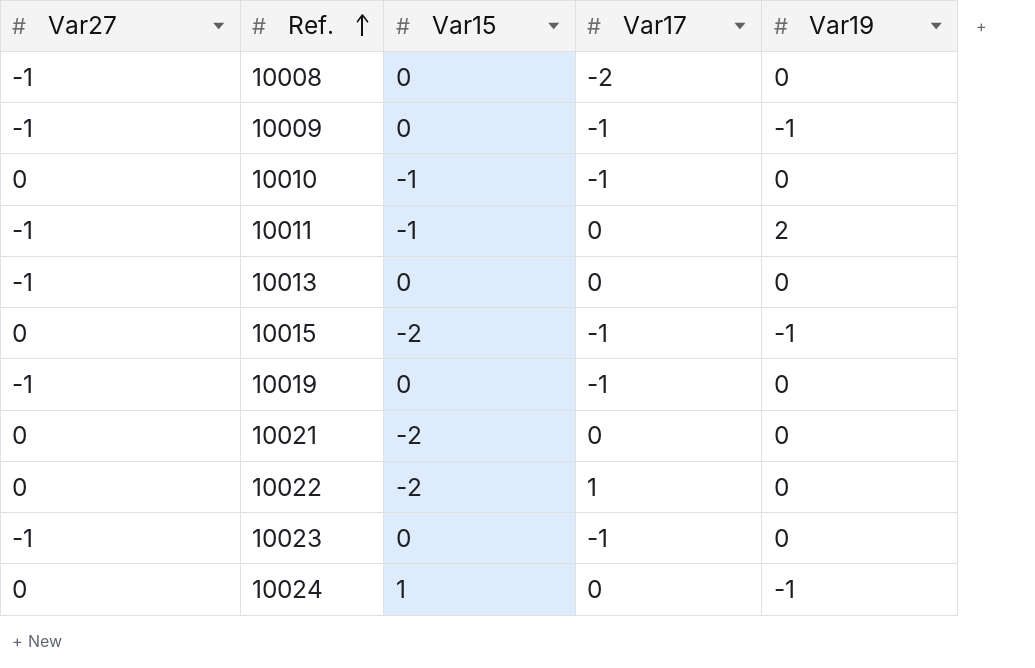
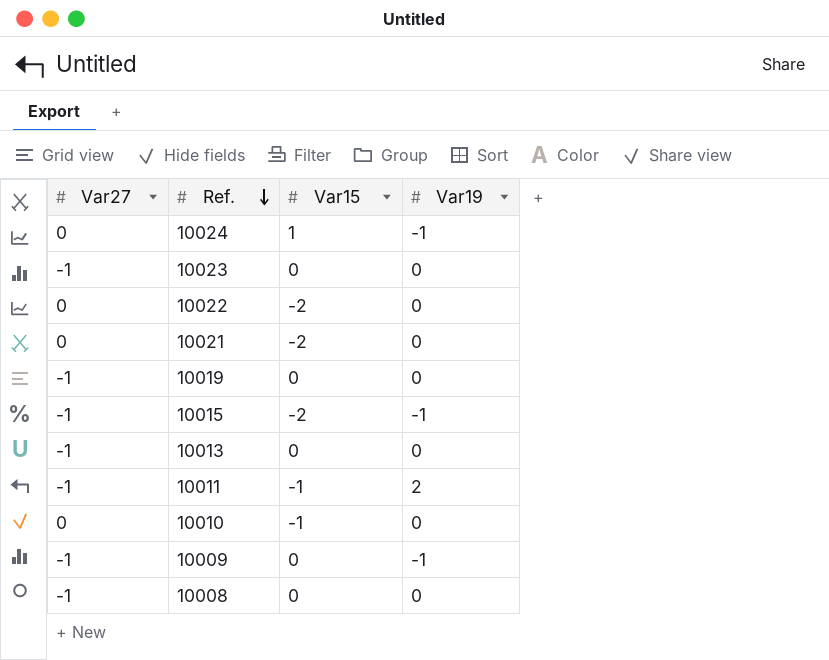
row order: Ref. ascending -> Ref. descending
column Var17 | position: 4 -> none
10015 | Var27: 0 -> -1

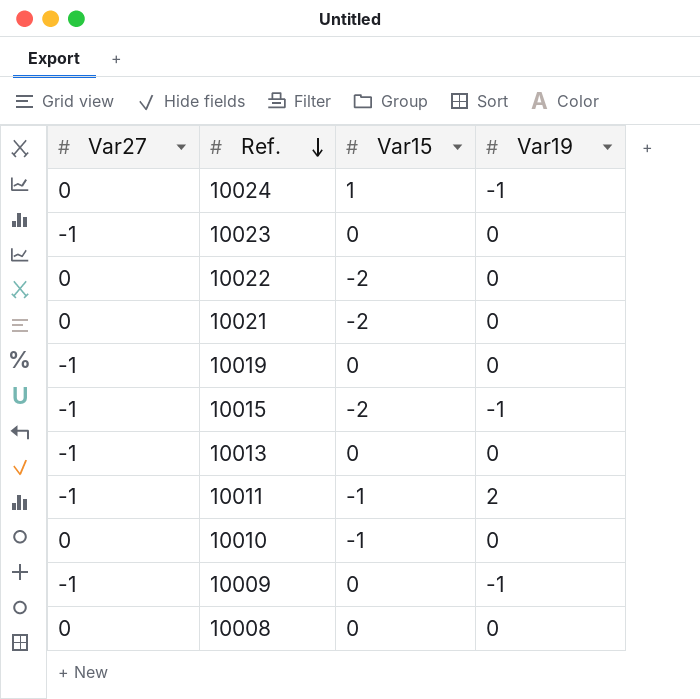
10008 | Var27: -1 -> 0

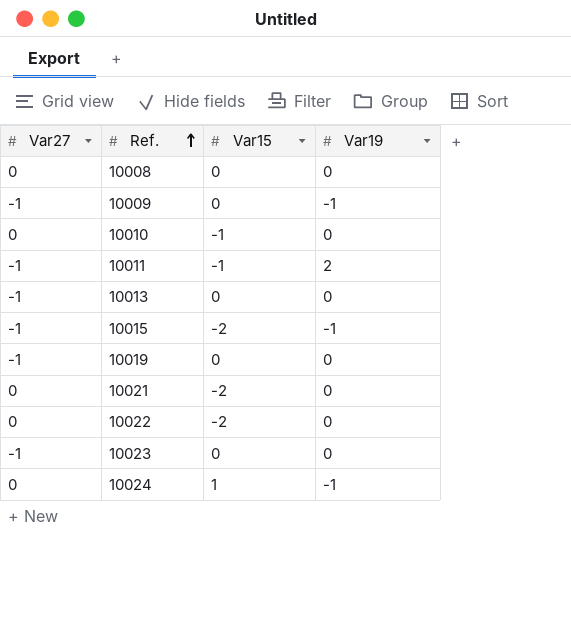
row order: Ref. descending -> Ref. ascending

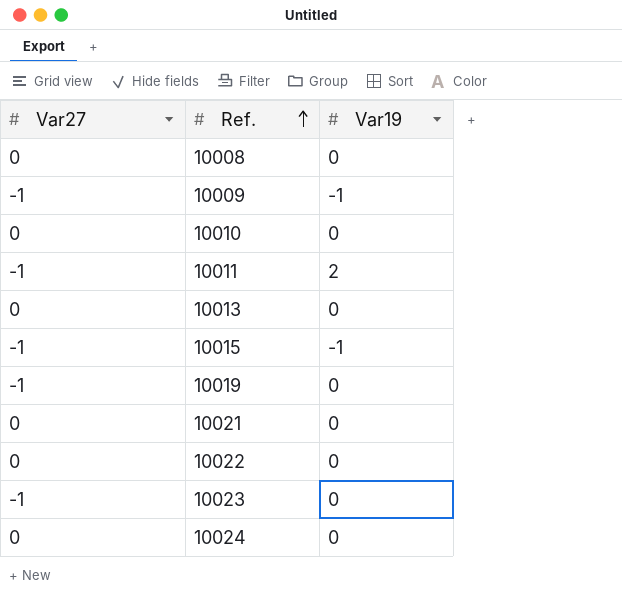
column Var15 | position: 3 -> none
10013 | Var27: -1 -> 0
10024 | Var19: -1 -> 0

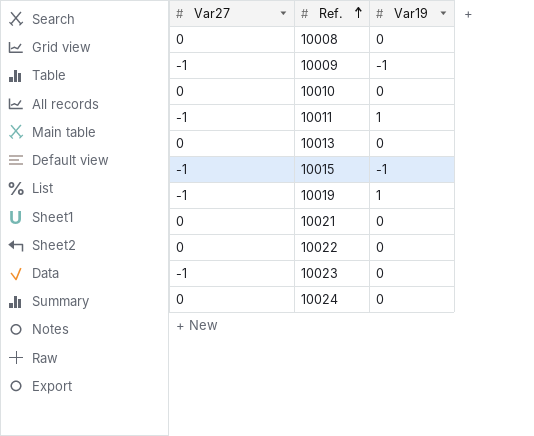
10011 | Var19: 2 -> 1
10019 | Var19: 0 -> 1

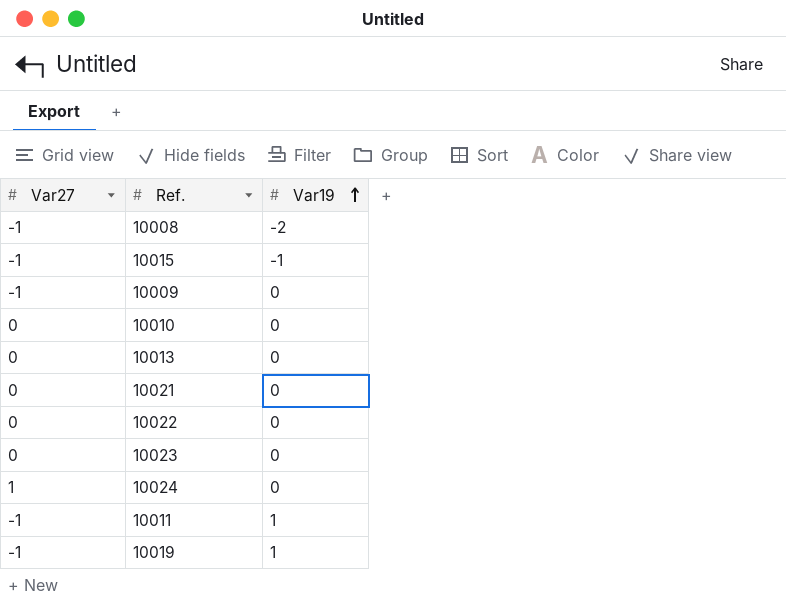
row order: Ref. ascending -> Var19 ascending
10008 | Var27: 0 -> -1
10008 | Var19: 0 -> -2
10009 | Var19: -1 -> 0
10023 | Var27: -1 -> 0
10024 | Var27: 0 -> 1

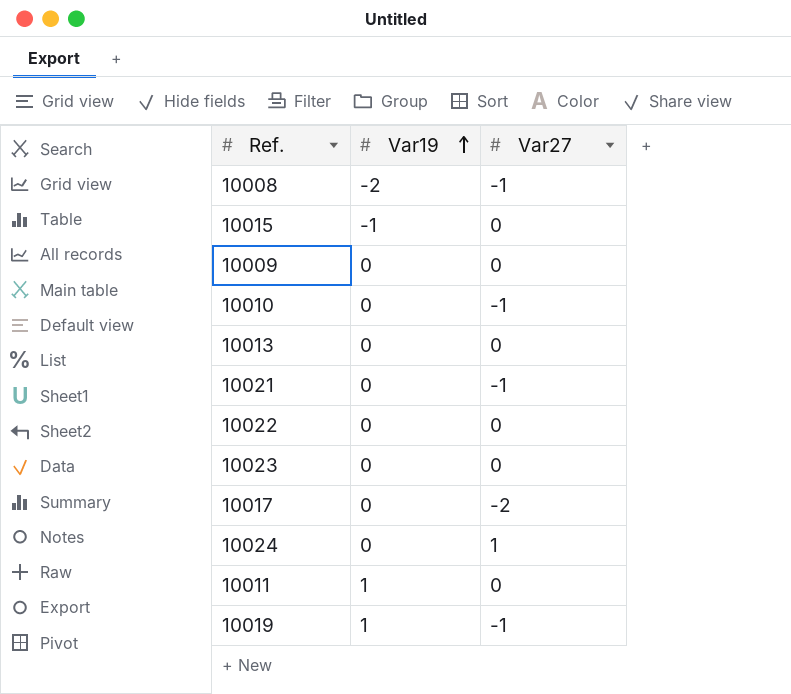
column Var27 | position: 1 -> 3
10015 | Var27: -1 -> 0
10009 | Var27: -1 -> 0
10010 | Var27: 0 -> -1
10021 | Var27: 0 -> -1
row 10017: none -> 0 | -2
10011 | Var27: -1 -> 0

